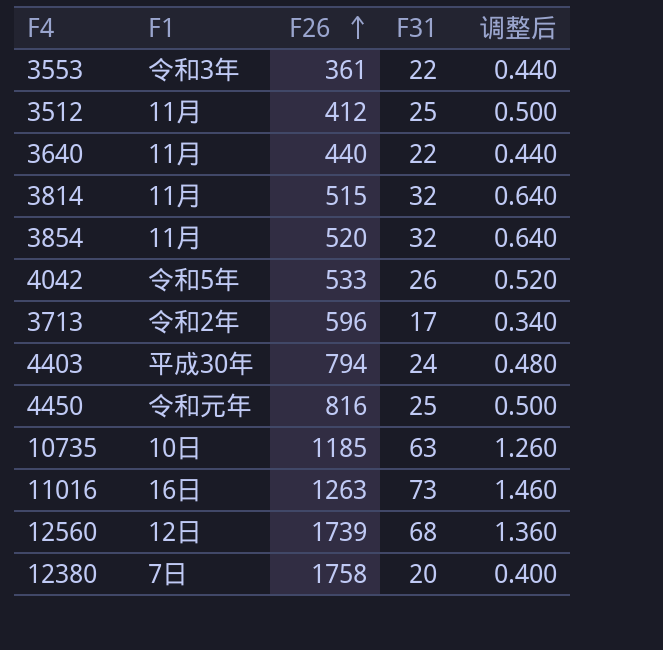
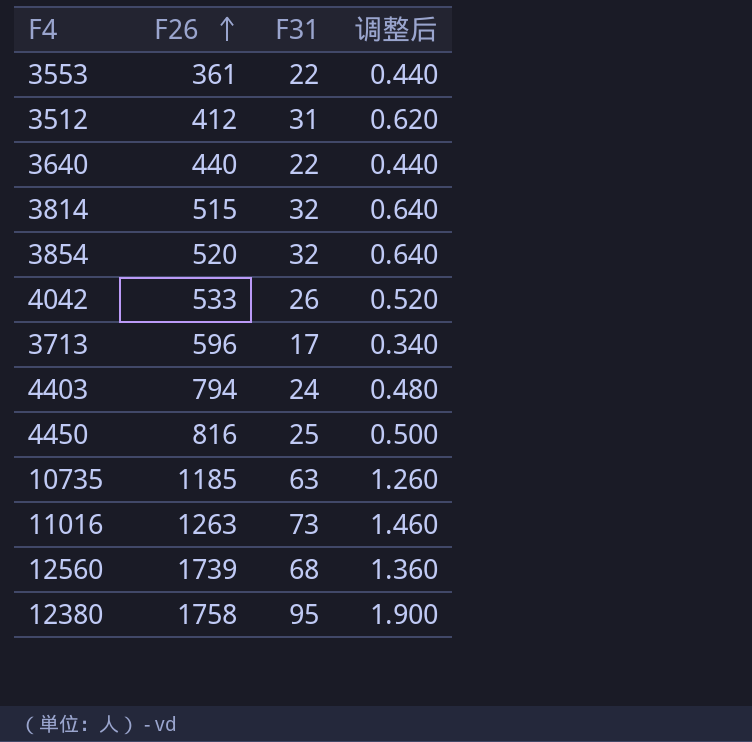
column F1 | position: 2 -> none
3512 | F31: 25 -> 31
3512 | 调整后: 0.500 -> 0.620
12380 | F31: 20 -> 95
12380 | 调整后: 0.400 -> 1.900

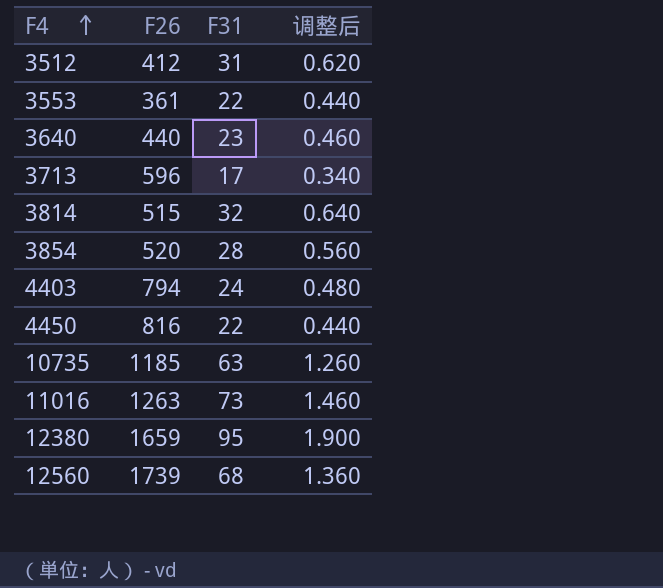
row order: F26 ascending -> F4 ascending
row 4042: 533 | 26 | 0.520 -> none
3640 | F31: 22 -> 23
3640 | 调整后: 0.440 -> 0.460
3854 | F31: 32 -> 28
3854 | 调整后: 0.640 -> 0.560
4450 | F31: 25 -> 22
4450 | 调整后: 0.500 -> 0.440
12380 | F26: 1758 -> 1659

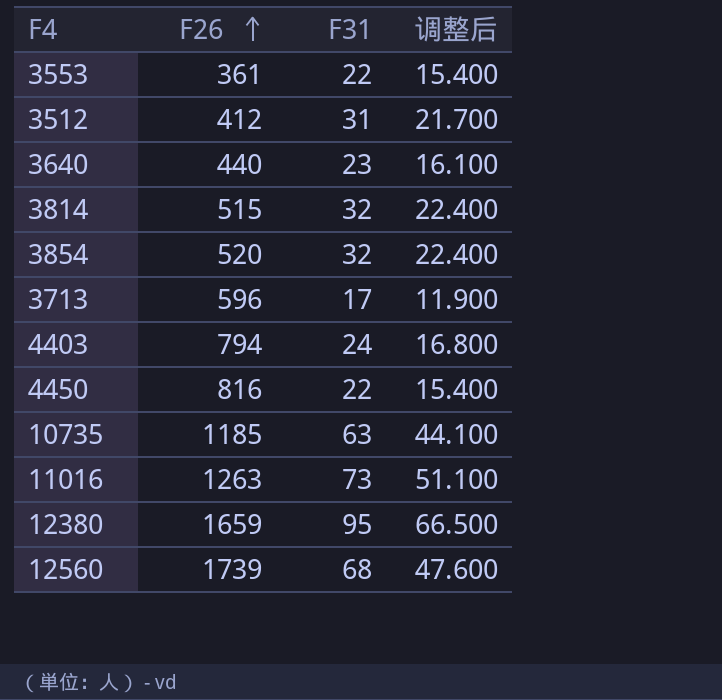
row order: F4 ascending -> F26 ascending
column 调整后 | formula: [F31] * 0.02 -> [F31] * 0.7
3854 | F31: 28 -> 32

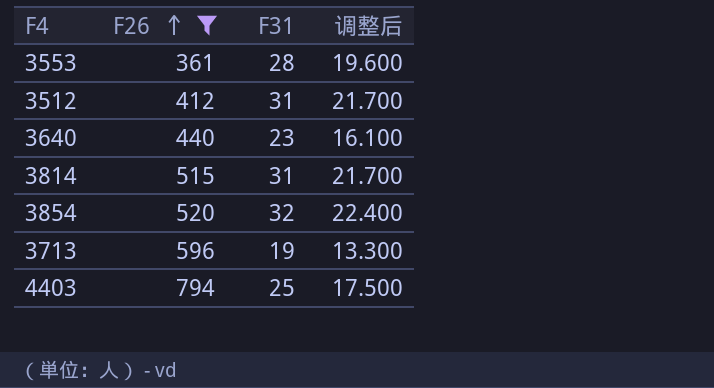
filter: none -> F26 <= 794
3553 | F31: 22 -> 28
3553 | 调整后: 15.400 -> 19.600
3814 | F31: 32 -> 31
3814 | 调整后: 22.400 -> 21.700
3713 | F31: 17 -> 19
3713 | 调整后: 11.900 -> 13.300
4403 | F31: 24 -> 25
4403 | 调整后: 16.800 -> 17.500

